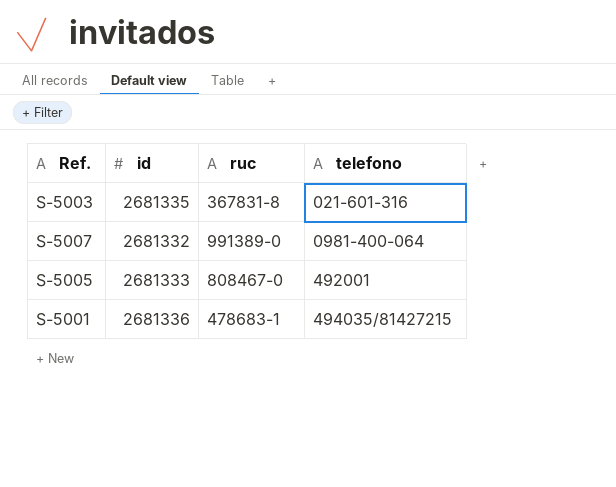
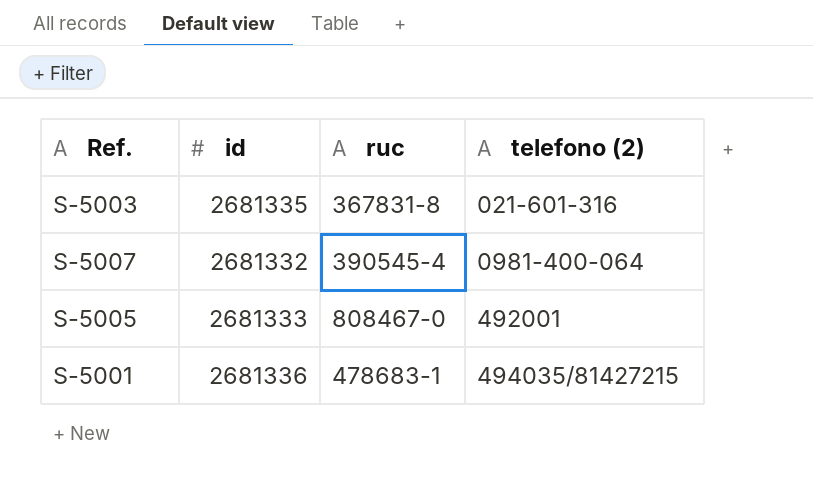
column name: telefono -> telefono (2)
S-5007 | ruc: 991389-0 -> 390545-4

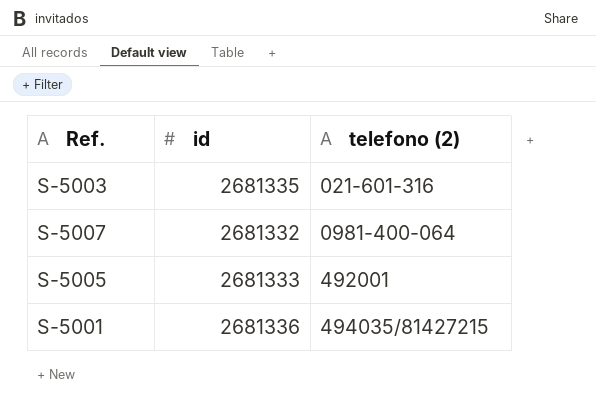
column ruc | position: 3 -> none

